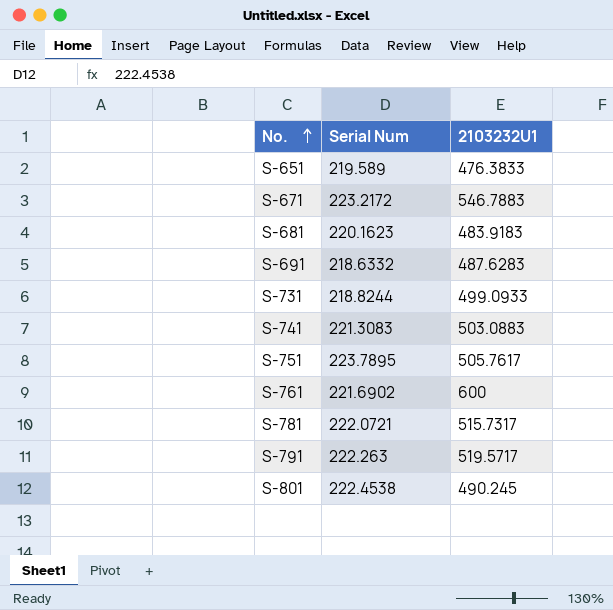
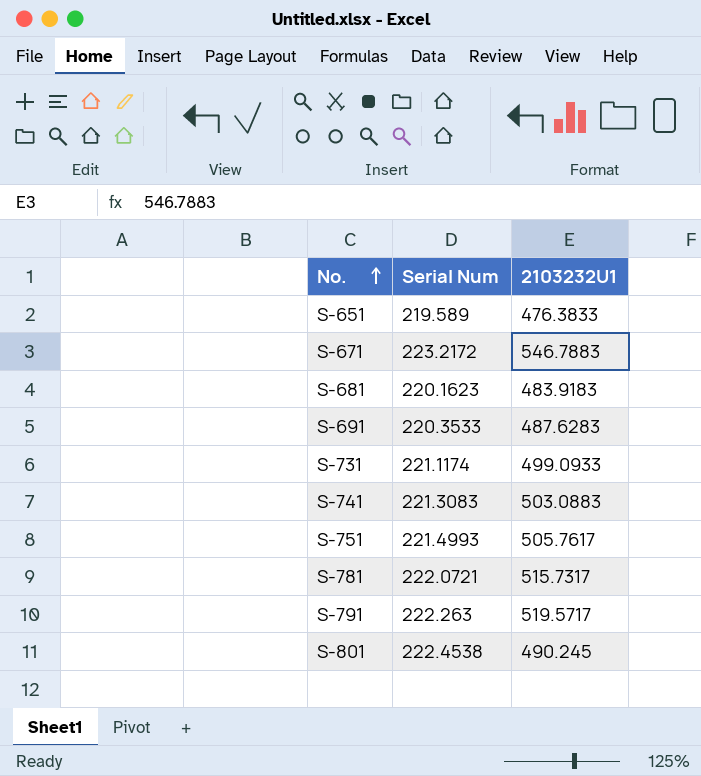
row S-761: 221.6902 | 600 -> none
S-691 | Serial Num: 218.6332 -> 220.3533
S-731 | Serial Num: 218.8244 -> 221.1174
S-751 | Serial Num: 223.7895 -> 221.4993

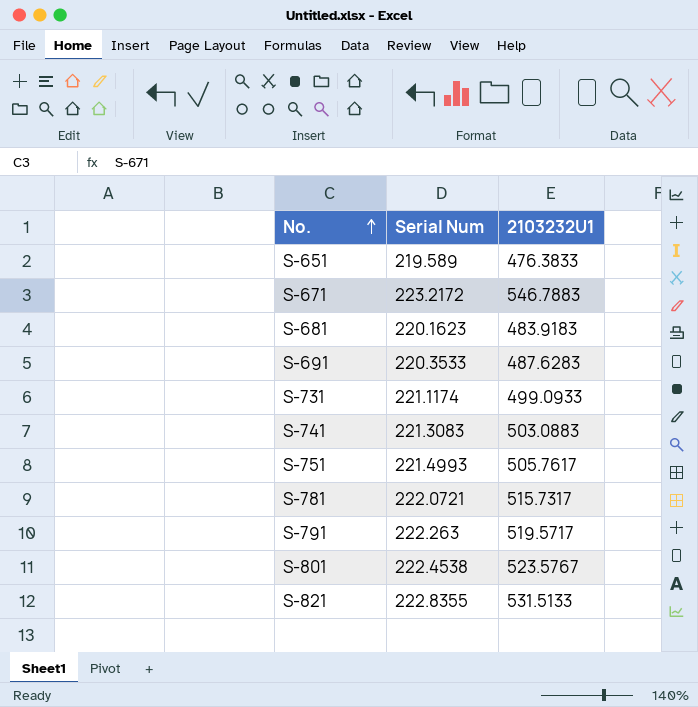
S-801 | 2103232U1: 490.245 -> 523.5767
row S-821: none -> 222.8355 | 531.5133

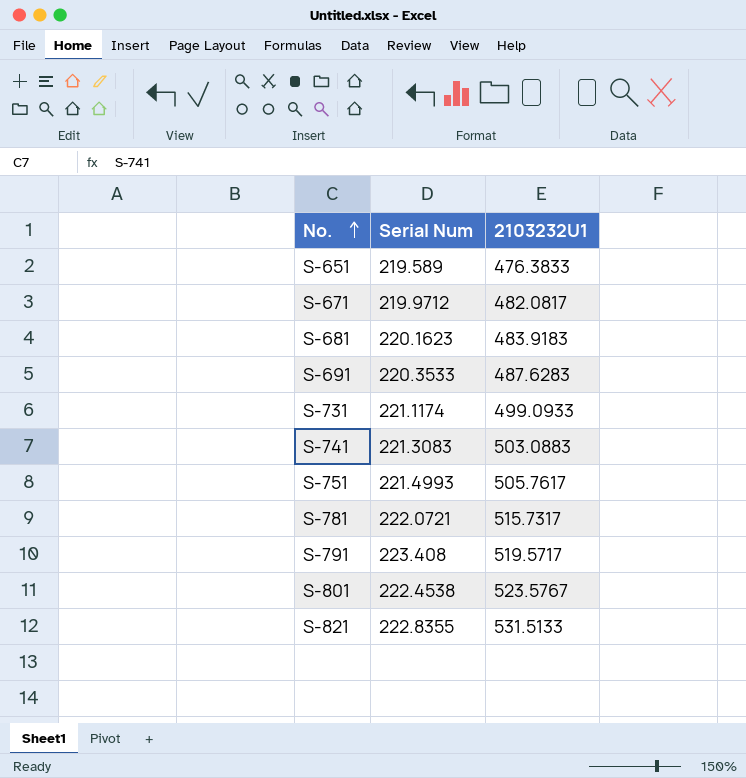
S-671 | Serial Num: 223.2172 -> 219.9712
S-671 | 2103232U1: 546.7883 -> 482.0817
S-791 | Serial Num: 222.263 -> 223.408

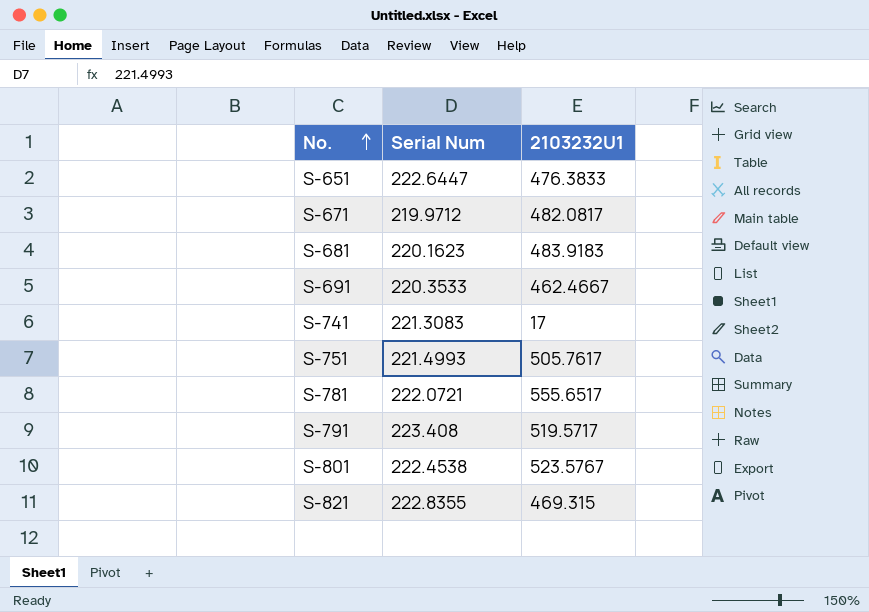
row S-731: 221.1174 | 499.0933 -> none
S-651 | Serial Num: 219.589 -> 222.6447
S-691 | 2103232U1: 487.6283 -> 462.4667
S-741 | 2103232U1: 503.0883 -> 17
S-781 | 2103232U1: 515.7317 -> 555.6517
S-821 | 2103232U1: 531.5133 -> 469.315

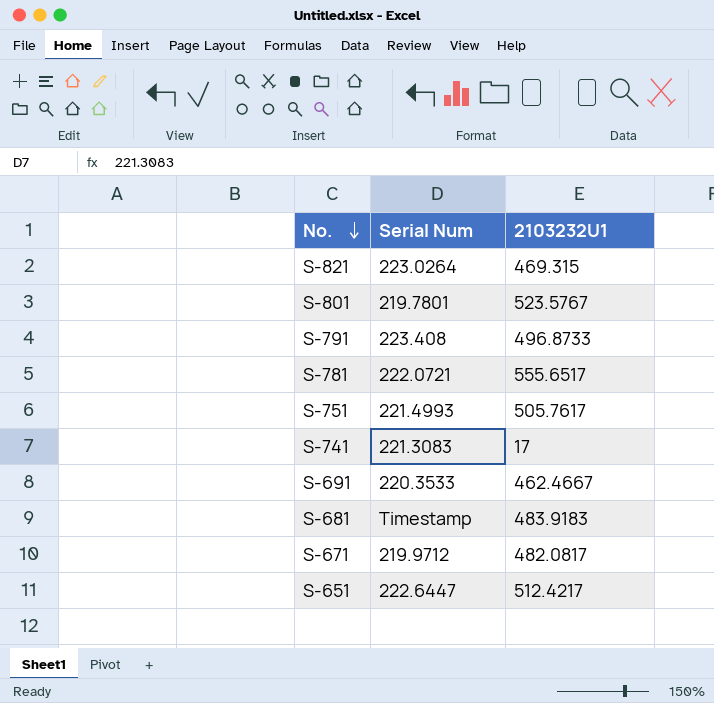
row order: No. ascending -> No. descending
S-821 | Serial Num: 222.8355 -> 223.0264
S-801 | Serial Num: 222.4538 -> 219.7801
S-791 | 2103232U1: 519.5717 -> 496.8733
S-681 | Serial Num: 220.1623 -> Timestamp
S-651 | 2103232U1: 476.3833 -> 512.4217

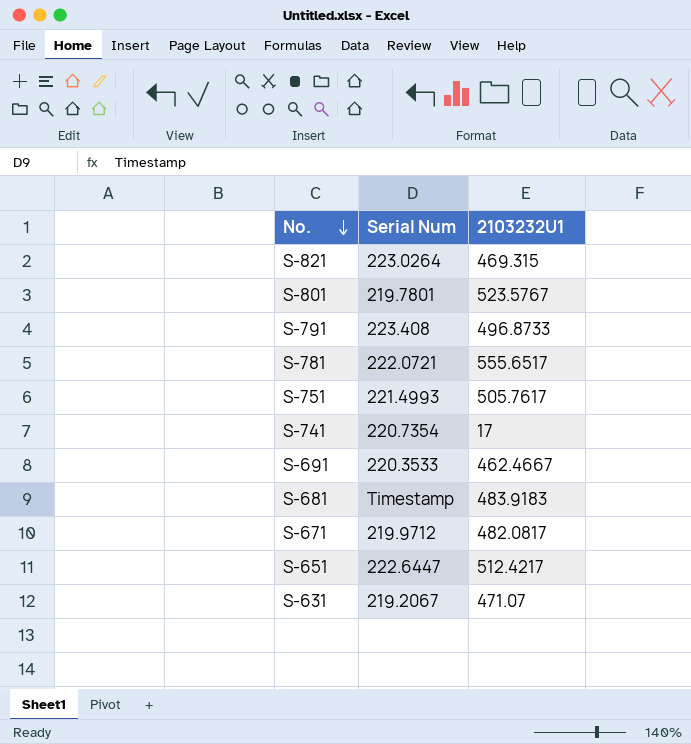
S-741 | Serial Num: 221.3083 -> 220.7354
row S-631: none -> 219.2067 | 471.07

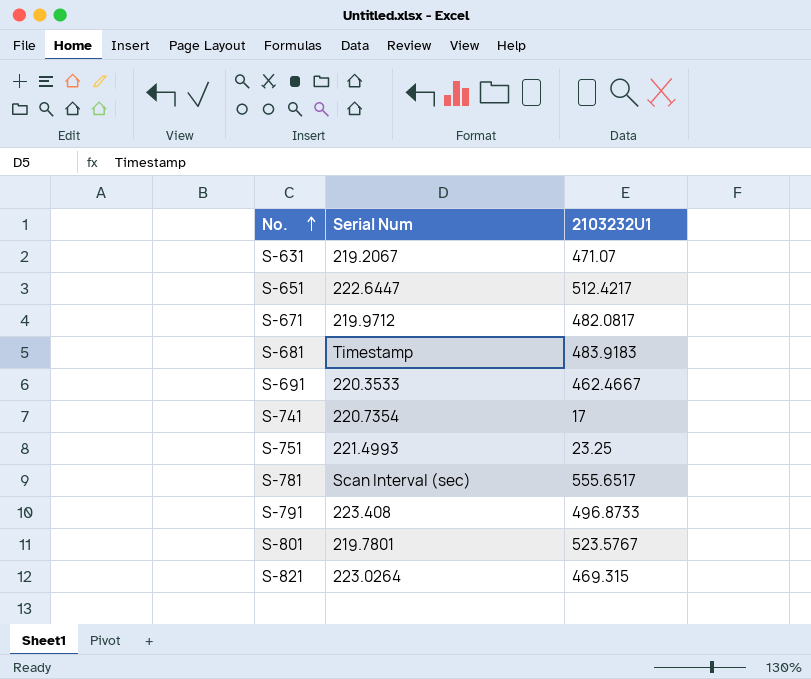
row order: No. descending -> No. ascending
S-751 | 2103232U1: 505.7617 -> 23.25
S-781 | Serial Num: 222.0721 -> Scan Interval (sec)

